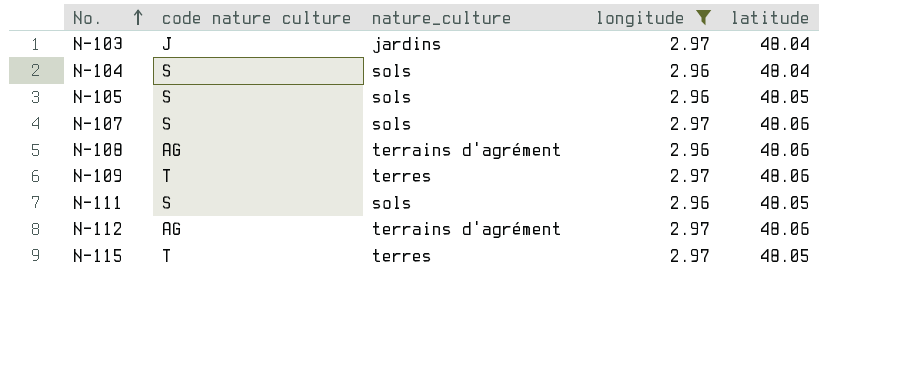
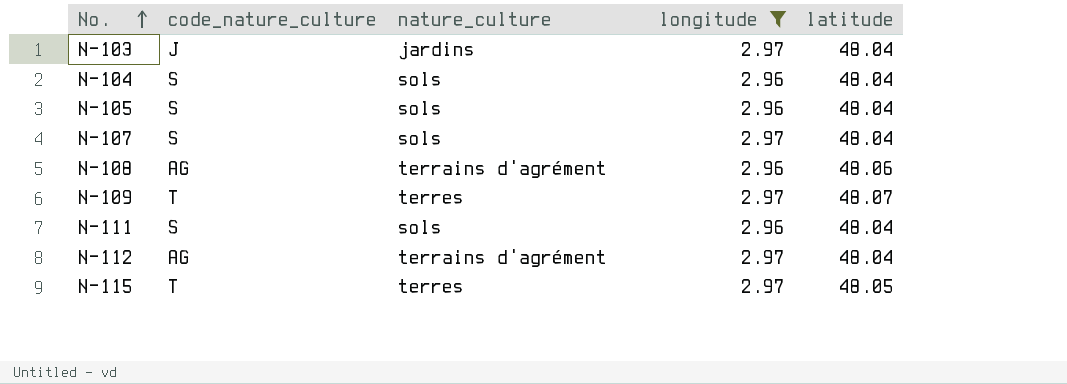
column name: code nature culture -> code_nature_culture
N-105 | latitude: 48.05 -> 48.04
N-107 | latitude: 48.06 -> 48.04
N-109 | latitude: 48.06 -> 48.07
N-111 | latitude: 48.05 -> 48.04
N-112 | latitude: 48.06 -> 48.04

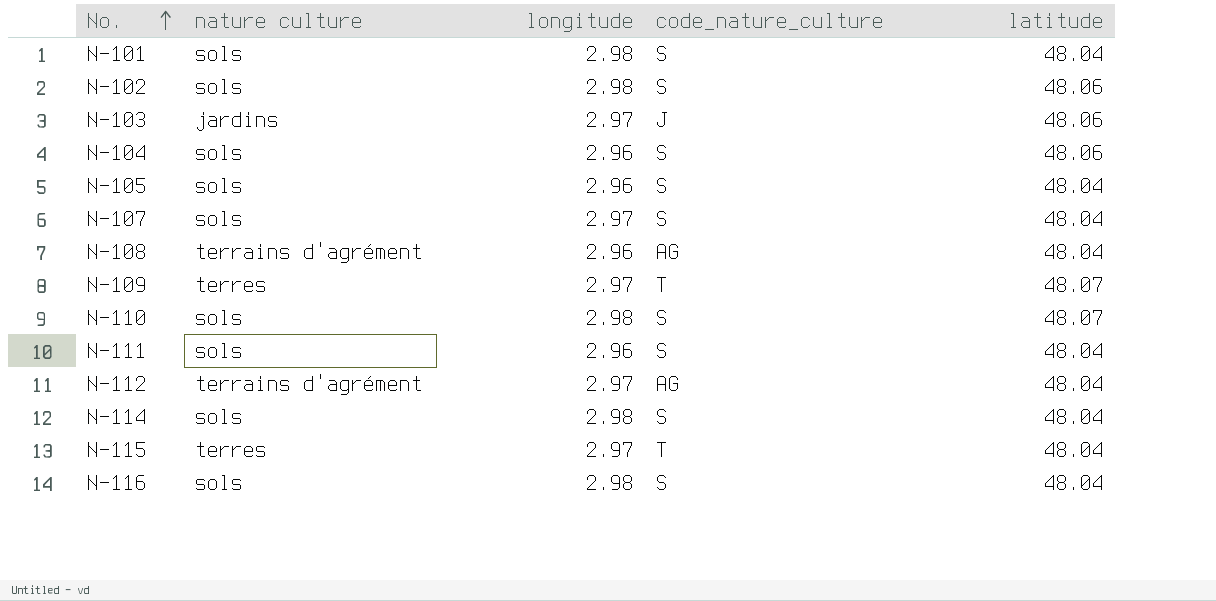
filter: longitude != 2.98 -> none
column name: nature_culture -> nature culture
column code_nature_culture | position: 2 -> 4
N-103 | latitude: 48.04 -> 48.06
N-104 | latitude: 48.04 -> 48.06
N-108 | latitude: 48.06 -> 48.04
N-115 | latitude: 48.05 -> 48.04

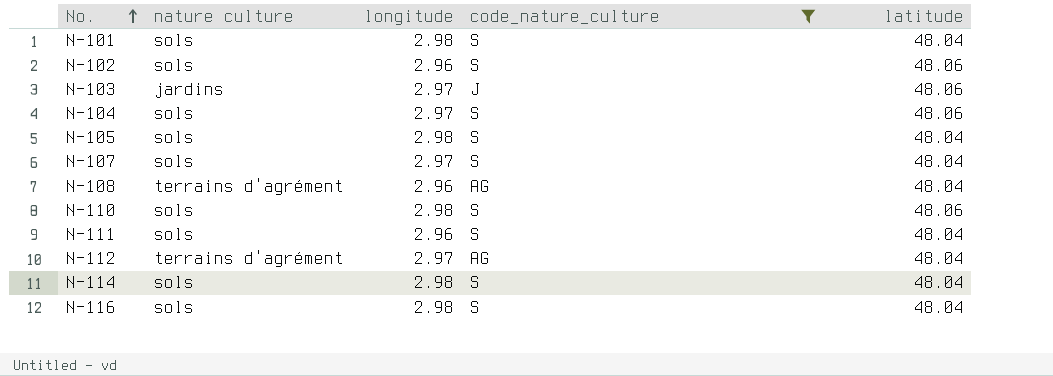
filter: none -> code_nature_culture != T
N-102 | longitude: 2.98 -> 2.96
N-104 | longitude: 2.96 -> 2.97
N-105 | longitude: 2.96 -> 2.98
N-110 | latitude: 48.07 -> 48.06

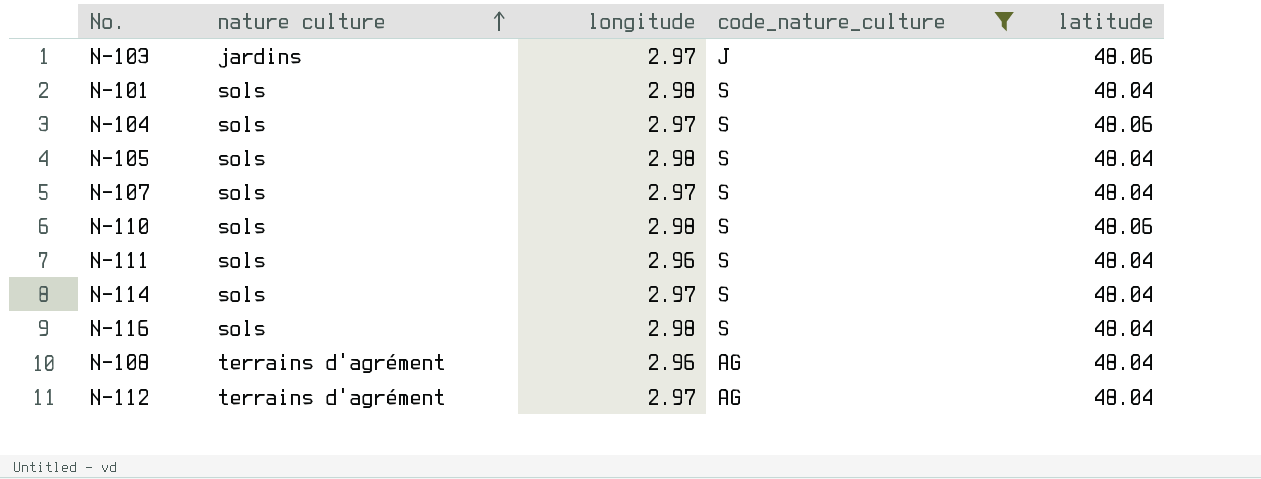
row order: No. ascending -> nature culture ascending
row N-102: sols | 2.96 | S | 48.06 -> none
N-114 | longitude: 2.98 -> 2.97

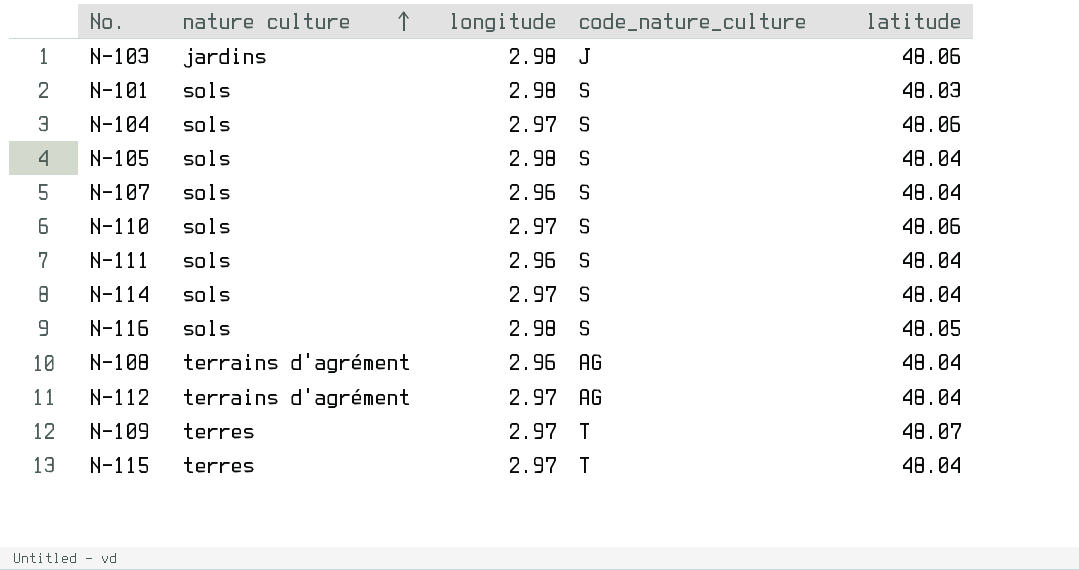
filter: code_nature_culture != T -> none
N-103 | longitude: 2.97 -> 2.98
N-101 | latitude: 48.04 -> 48.03
N-107 | longitude: 2.97 -> 2.96
N-110 | longitude: 2.98 -> 2.97
N-116 | latitude: 48.04 -> 48.05

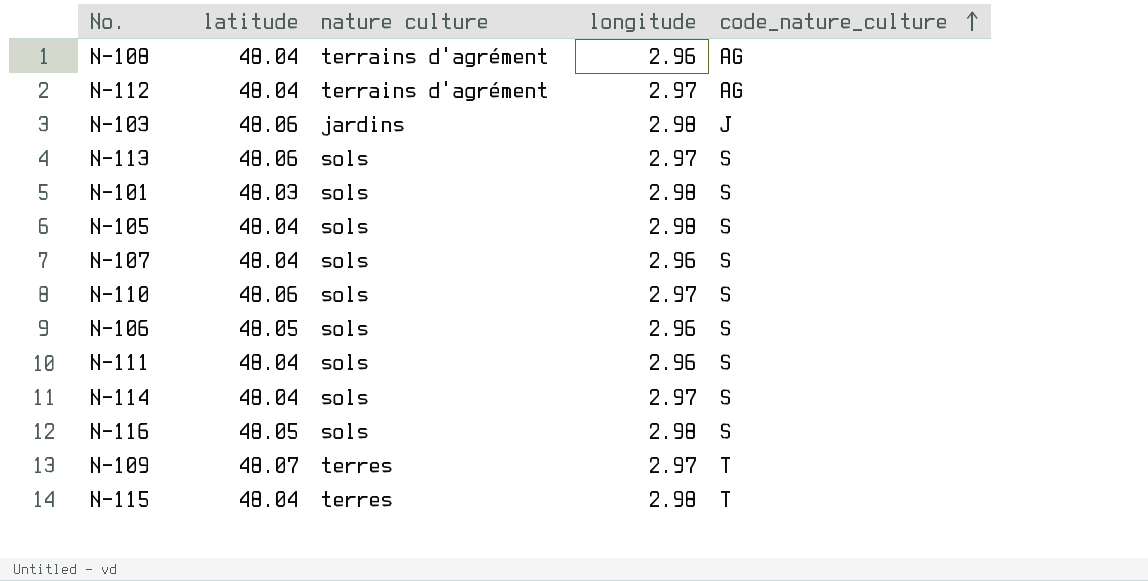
row order: nature culture ascending -> code_nature_culture ascending
column latitude | position: 5 -> 2
row N-104: sols | 2.97 | S | 48.06 -> none
row N-113: none -> 48.06 | sols | 2.97 | S
row N-106: none -> 48.05 | sols | 2.96 | S
N-115 | longitude: 2.97 -> 2.98

